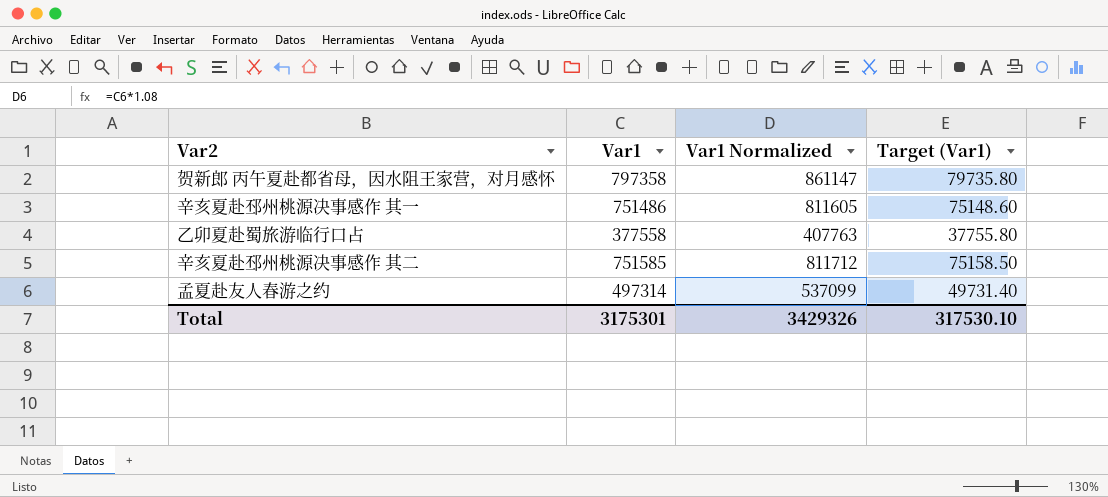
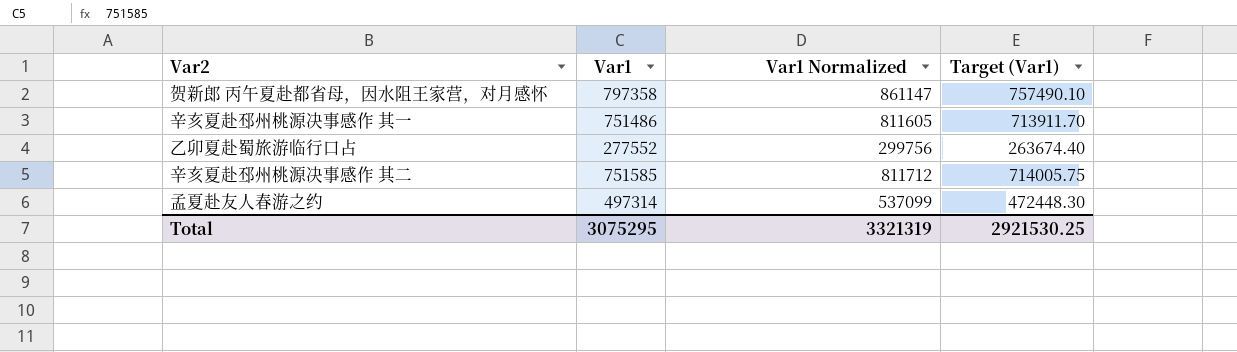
column Target (Var1) | formula: [Var1] * 0.1 -> [Var1] * 0.95
乙卯夏赴蜀旅游临行口占 | Var1: 377558 -> 277552
乙卯夏赴蜀旅游临行口占 | Var1 Normalized: 407763 -> 299756
Total | Var1: 3175301 -> 3075295
Total | Var1 Normalized: 3429326 -> 3321319
Total | Target (Var1): 317530.10 -> 2921530.25

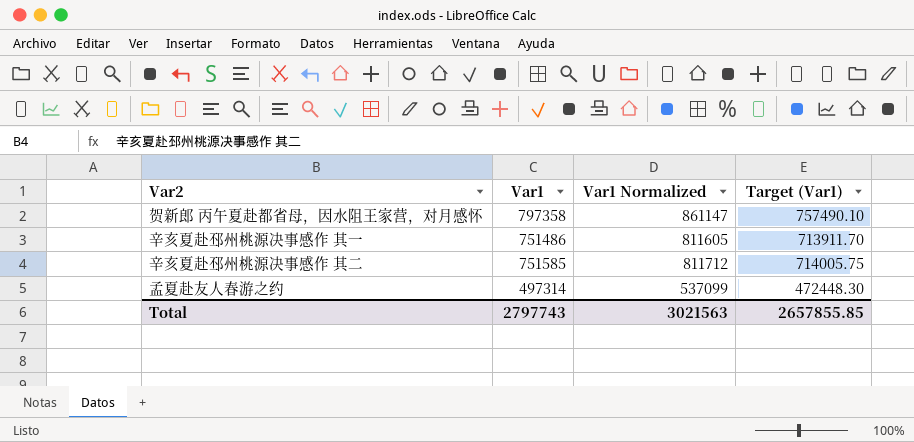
row 乙卯夏赴蜀旅游临行口占: 277552 | 299756 | 263674.40 -> none
Total | Var1: 3075295 -> 2797743
Total | Var1 Normalized: 3321319 -> 3021563
Total | Target (Var1): 2921530.25 -> 2657855.85

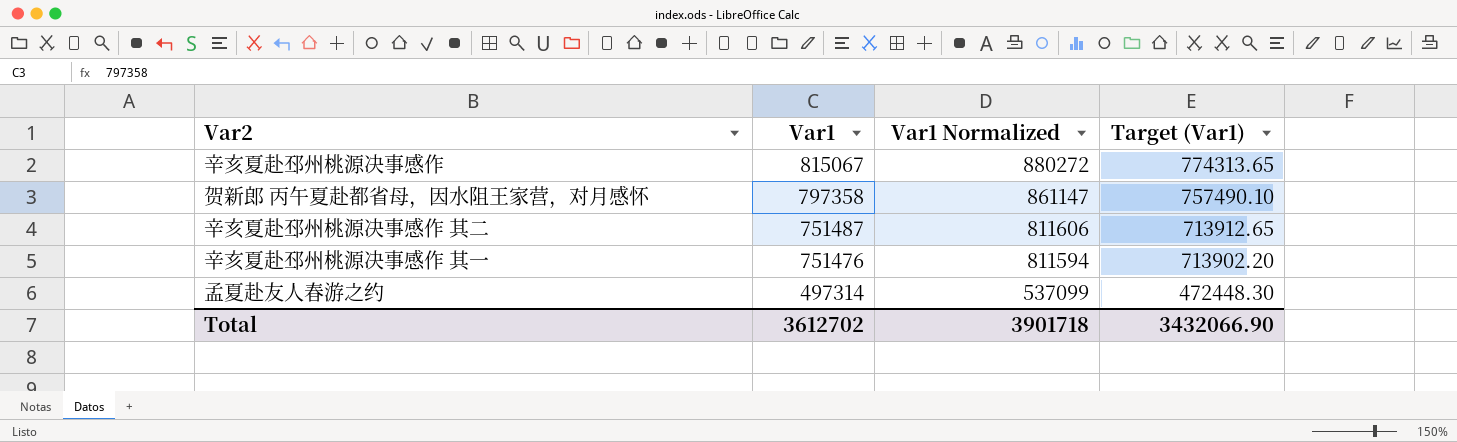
row order: none -> Var1 descending
row 辛亥夏赴邳州桃源决事感作: none -> 815067 | 880272 | 774313.65
辛亥夏赴邳州桃源决事感作 其二 | Var1: 751585 -> 751487
辛亥夏赴邳州桃源决事感作 其二 | Var1 Normalized: 811712 -> 811606
辛亥夏赴邳州桃源决事感作 其二 | Target (Var1): 714005.75 -> 713912.65
辛亥夏赴邳州桃源决事感作 其一 | Var1: 751486 -> 751476
辛亥夏赴邳州桃源决事感作 其一 | Var1 Normalized: 811605 -> 811594
辛亥夏赴邳州桃源决事感作 其一 | Target (Var1): 713911.70 -> 713902.20
Total | Var1: 2797743 -> 3612702
Total | Var1 Normalized: 3021563 -> 3901718
Total | Target (Var1): 2657855.85 -> 3432066.90

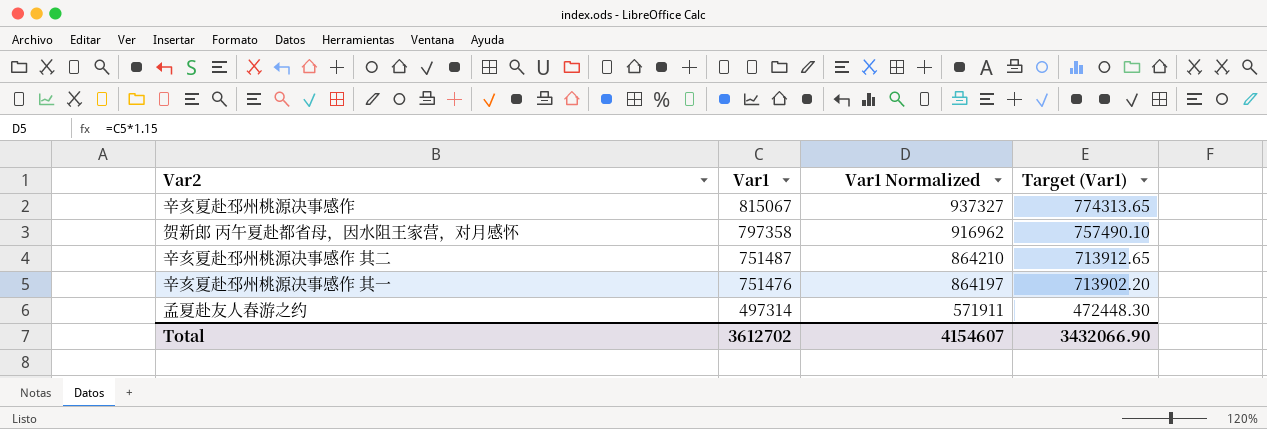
column Var1 Normalized | formula: [Var1] * 1.08 -> [Var1] * 1.15
Total | Var1 Normalized: 3901718 -> 4154607

